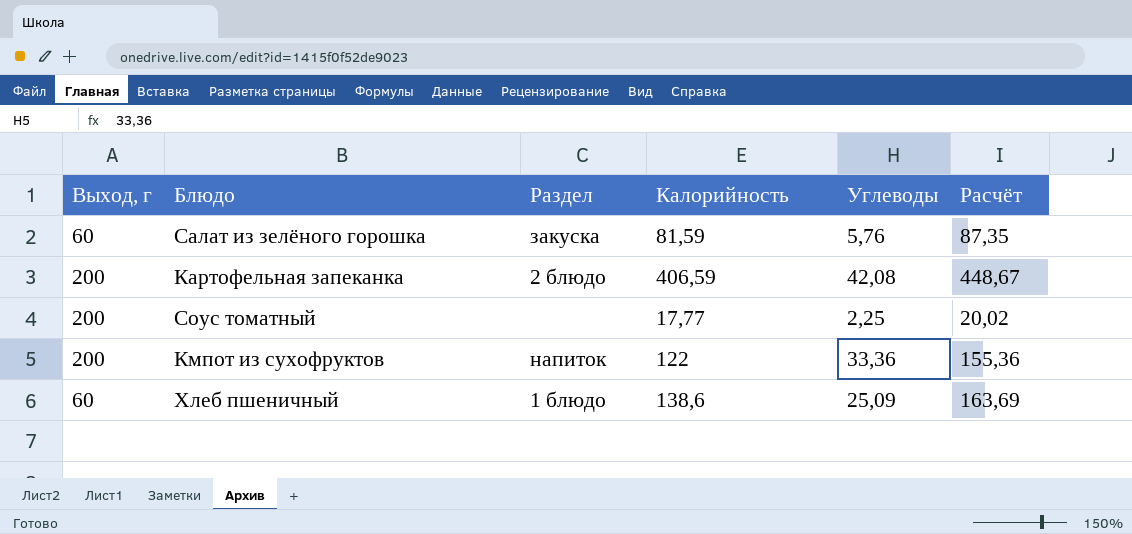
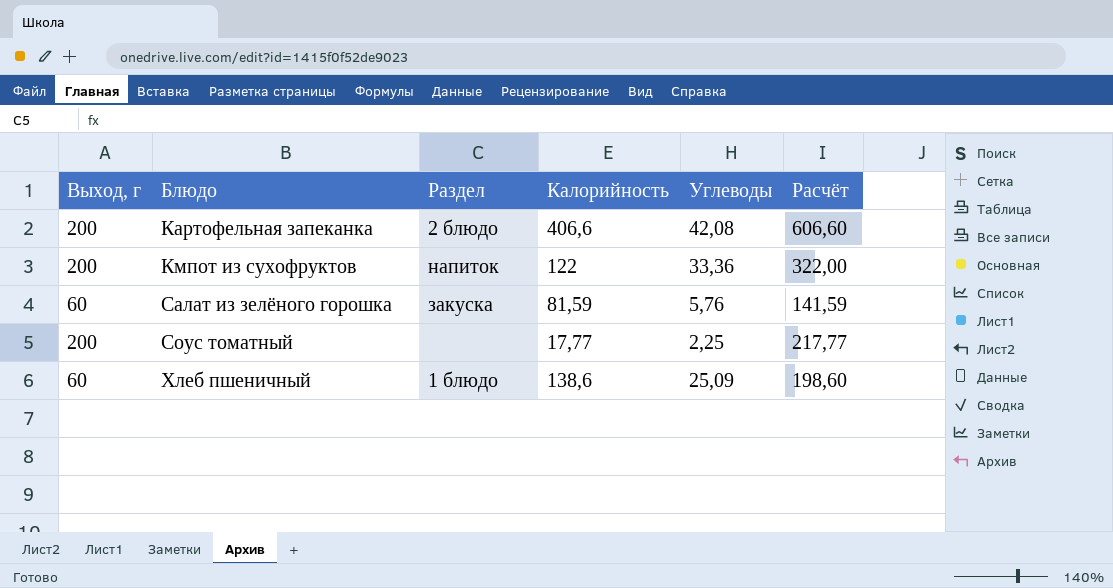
row order: none -> Блюдо ascending
column Расчёт | formula: [Калорийность] + [Углеводы] -> [Выход, г] + [Калорийность]
Картофельная запеканка | Калорийность: 406,59 -> 406,6

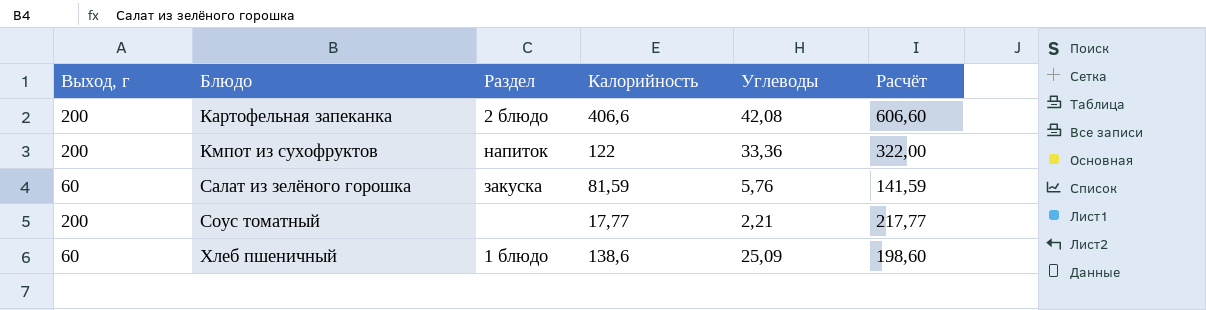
Соус томатный | Углеводы: 2,25 -> 2,21

